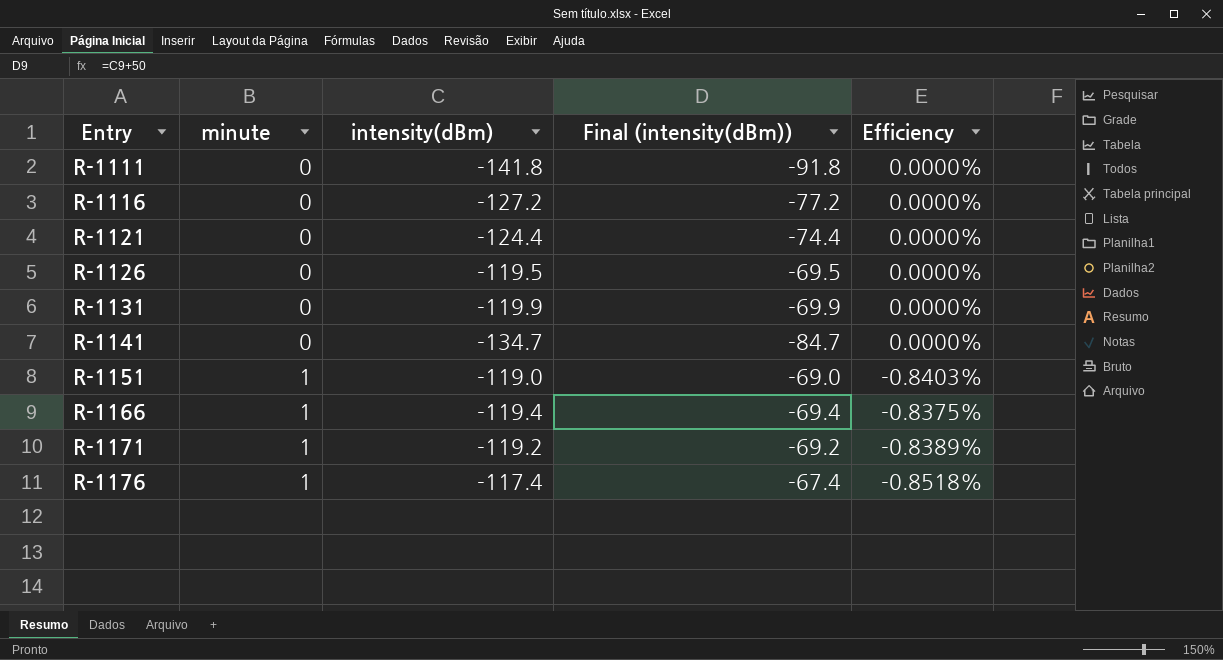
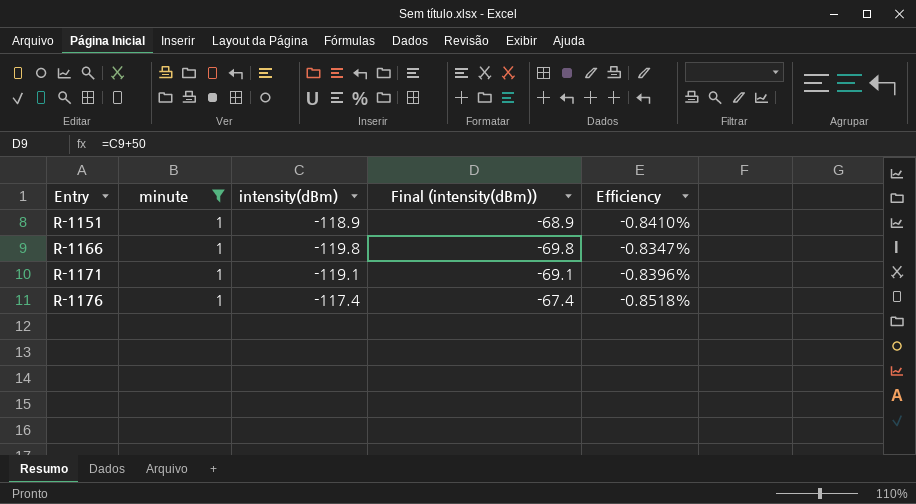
filter: none -> minute = 1
R-1151 | intensity(dBm): -119.0 -> -118.9
R-1151 | Final (intensity(dBm)): -69.0 -> -68.9
R-1151 | Efficiency: -0.8403% -> -0.8410%
R-1166 | intensity(dBm): -119.4 -> -119.8
R-1166 | Final (intensity(dBm)): -69.4 -> -69.8
R-1166 | Efficiency: -0.8375% -> -0.8347%
R-1171 | intensity(dBm): -119.2 -> -119.1
R-1171 | Final (intensity(dBm)): -69.2 -> -69.1
R-1171 | Efficiency: -0.8389% -> -0.8396%

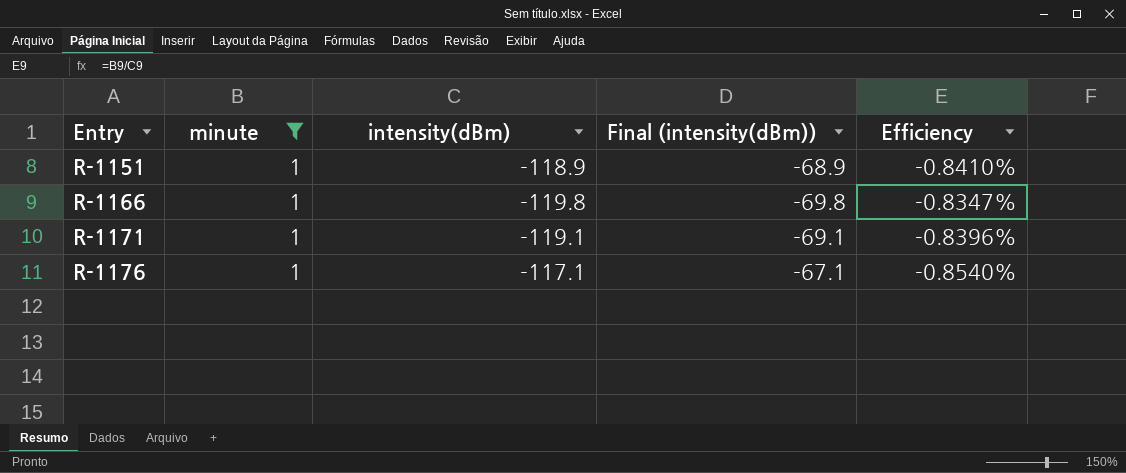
R-1176 | intensity(dBm): -117.4 -> -117.1
R-1176 | Final (intensity(dBm)): -67.4 -> -67.1
R-1176 | Efficiency: -0.8518% -> -0.8540%

